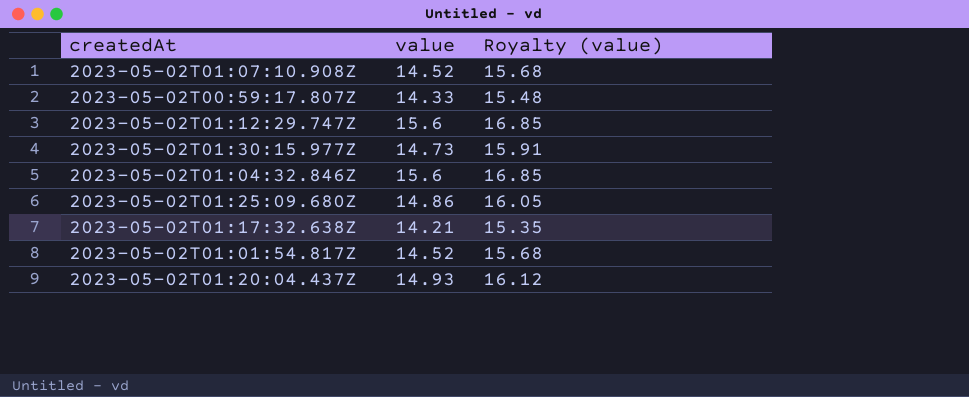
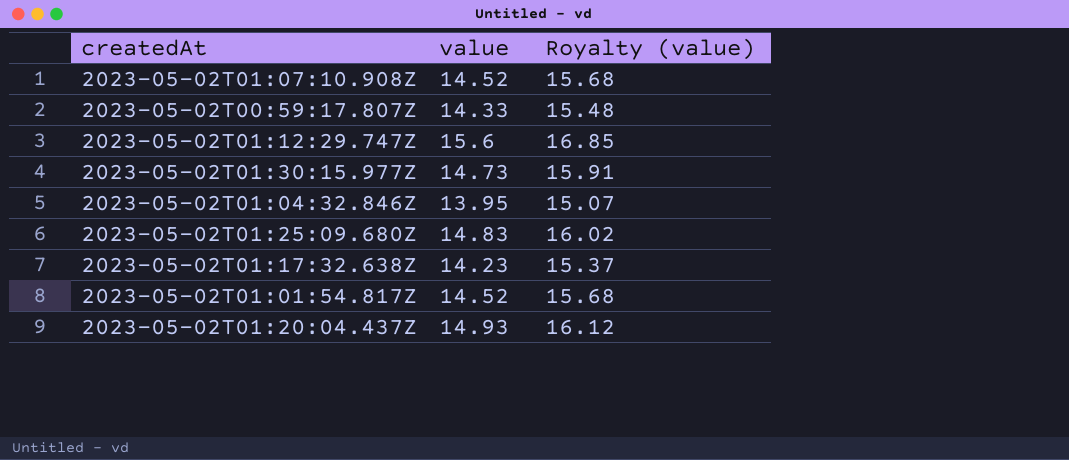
2023-05-02T01:04:32.846Z | value: 15.6 -> 13.95
2023-05-02T01:04:32.846Z | Royalty (value): 16.85 -> 15.07
2023-05-02T01:25:09.680Z | value: 14.86 -> 14.83
2023-05-02T01:25:09.680Z | Royalty (value): 16.05 -> 16.02
2023-05-02T01:17:32.638Z | value: 14.21 -> 14.23
2023-05-02T01:17:32.638Z | Royalty (value): 15.35 -> 15.37

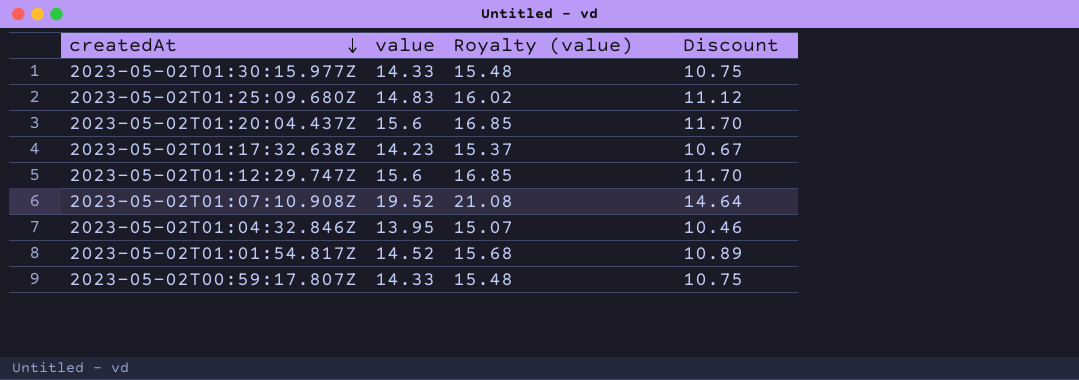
row order: none -> createdAt descending
column Discount | formula: none -> [value] * 0.75
2023-05-02T01:30:15.977Z | value: 14.73 -> 14.33
2023-05-02T01:30:15.977Z | Royalty (value): 15.91 -> 15.48
2023-05-02T01:20:04.437Z | value: 14.93 -> 15.6
2023-05-02T01:20:04.437Z | Royalty (value): 16.12 -> 16.85
2023-05-02T01:07:10.908Z | value: 14.52 -> 19.52
2023-05-02T01:07:10.908Z | Royalty (value): 15.68 -> 21.08

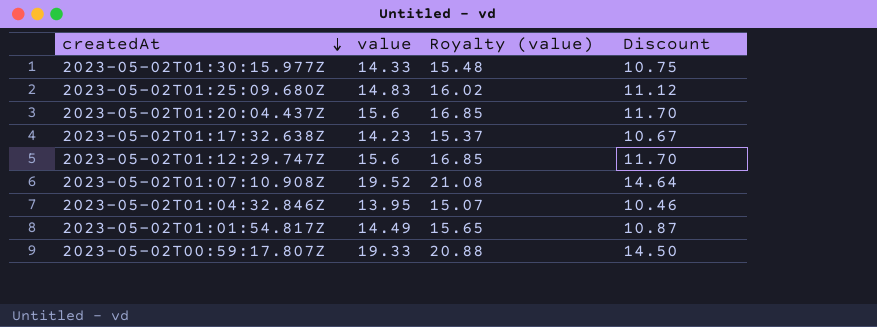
2023-05-02T01:01:54.817Z | value: 14.52 -> 14.49
2023-05-02T01:01:54.817Z | Royalty (value): 15.68 -> 15.65
2023-05-02T01:01:54.817Z | Discount: 10.89 -> 10.87
2023-05-02T00:59:17.807Z | value: 14.33 -> 19.33
2023-05-02T00:59:17.807Z | Royalty (value): 15.48 -> 20.88
2023-05-02T00:59:17.807Z | Discount: 10.75 -> 14.50

